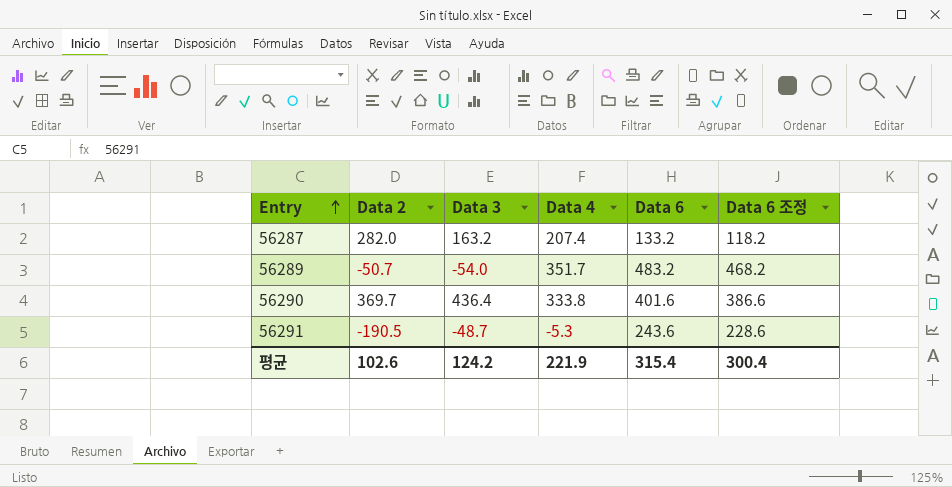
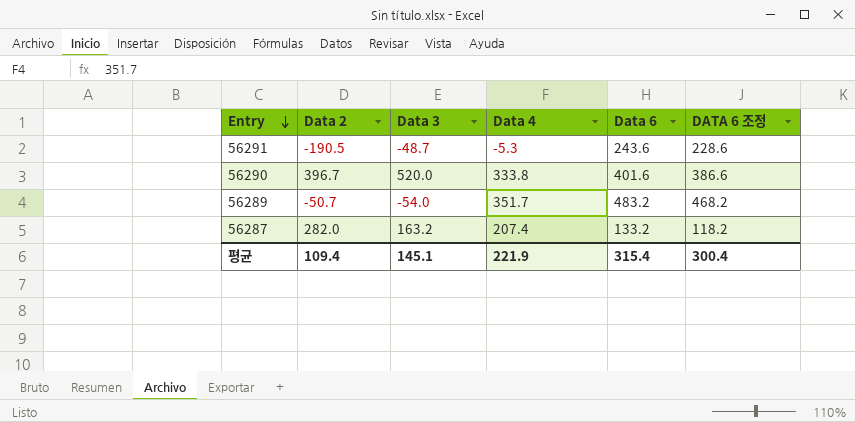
row order: Entry ascending -> Entry descending
column name: Data 6 조정 -> DATA 6 조정
56290 | Data 2: 369.7 -> 396.7
56290 | Data 3: 436.4 -> 520.0
평균 | Data 2: 102.6 -> 109.4
평균 | Data 3: 124.2 -> 145.1

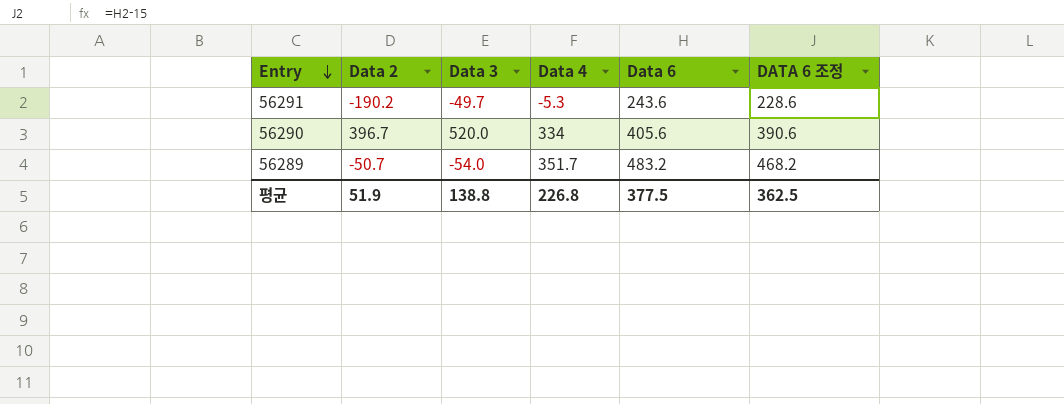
row 56287: 282.0 | 163.2 | 207.4 | 133.2 | 118.2 -> none
56291 | Data 2: -190.5 -> -190.2
56291 | Data 3: -48.7 -> -49.7
56290 | Data 4: 333.8 -> 334
56290 | Data 6: 401.6 -> 405.6
56290 | DATA 6 조정: 386.6 -> 390.6
평균 | Data 2: 109.4 -> 51.9
평균 | Data 3: 145.1 -> 138.8
평균 | Data 4: 221.9 -> 226.8
평균 | Data 6: 315.4 -> 377.5
평균 | DATA 6 조정: 300.4 -> 362.5

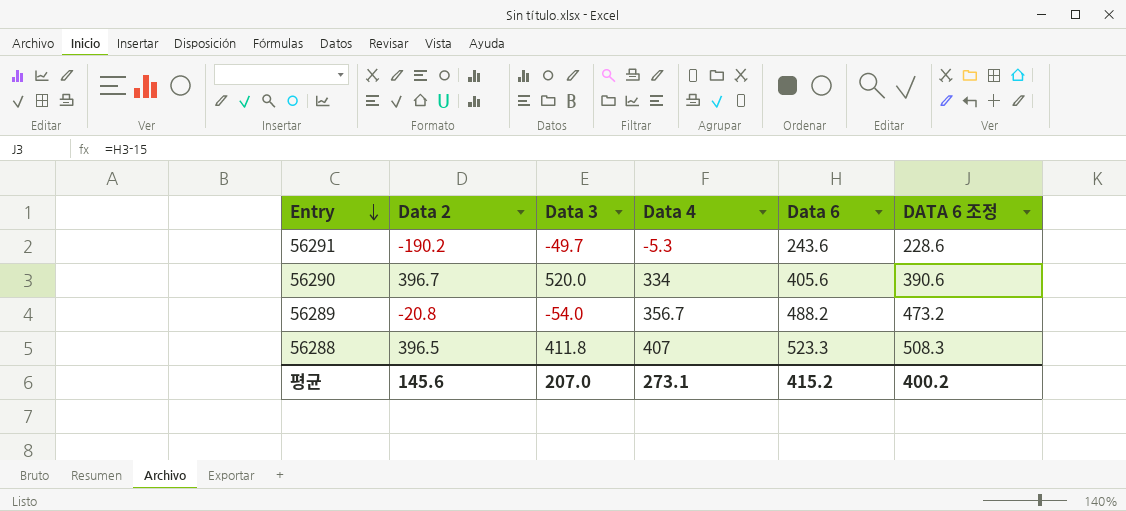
56289 | Data 2: -50.7 -> -20.8
56289 | Data 4: 351.7 -> 356.7
56289 | Data 6: 483.2 -> 488.2
56289 | DATA 6 조정: 468.2 -> 473.2
row 56288: none -> 396.5 | 411.8 | 407 | 523.3 | 508.3
평균 | Data 2: 51.9 -> 145.6
평균 | Data 3: 138.8 -> 207.0
평균 | Data 4: 226.8 -> 273.1
평균 | Data 6: 377.5 -> 415.2
평균 | DATA 6 조정: 362.5 -> 400.2

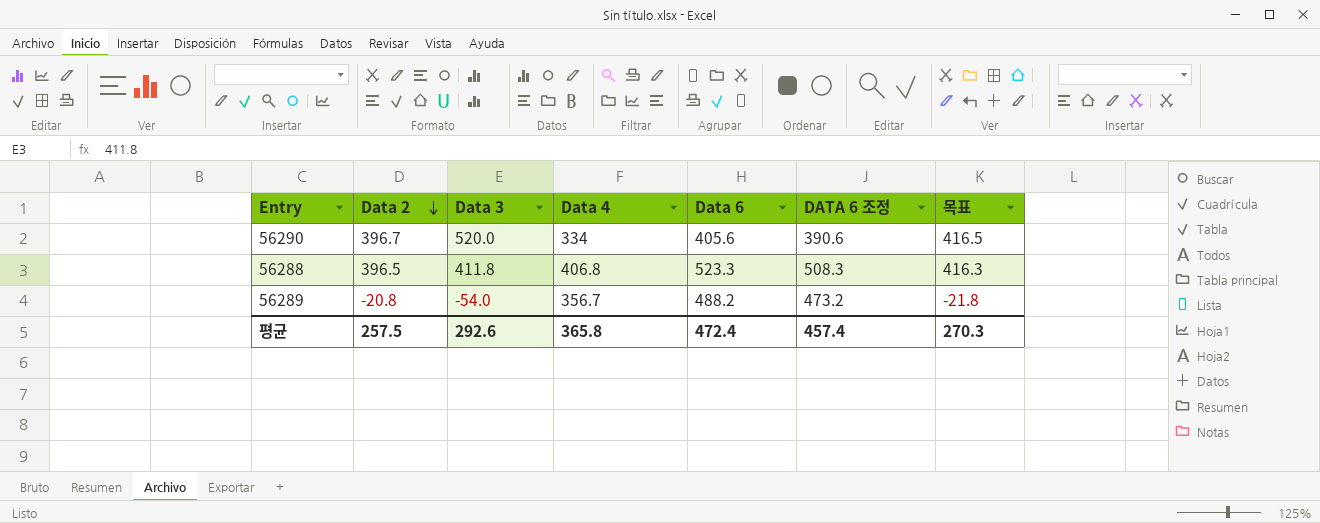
row order: Entry descending -> Data 2 descending
column 목표 | formula: none -> [Data 2] * 1.05
row 56291: -190.2 | -49.7 | -5.3 | 243.6 | 228.6 -> none
56288 | Data 4: 407 -> 406.8
평균 | Data 2: 145.6 -> 257.5
평균 | Data 3: 207.0 -> 292.6
평균 | Data 4: 273.1 -> 365.8
평균 | Data 6: 415.2 -> 472.4
평균 | DATA 6 조정: 400.2 -> 457.4

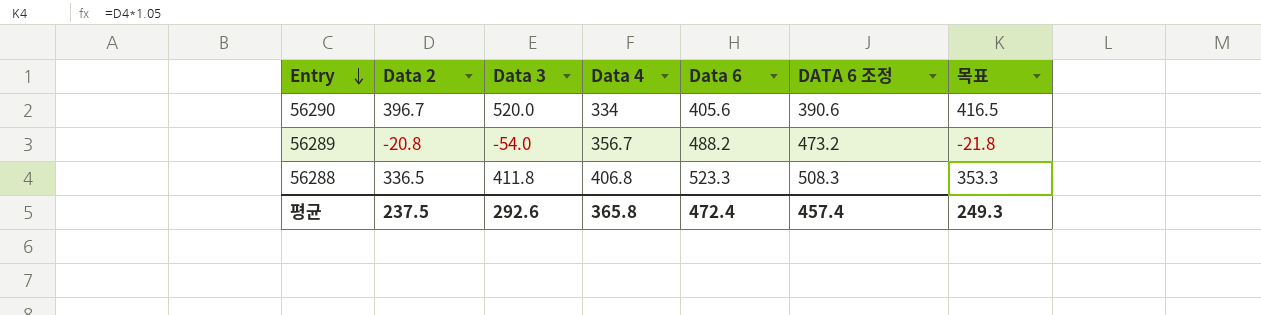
row order: Data 2 descending -> Entry descending
56288 | Data 2: 396.5 -> 336.5
56288 | 목표: 416.3 -> 353.3
평균 | Data 2: 257.5 -> 237.5
평균 | 목표: 270.3 -> 249.3

